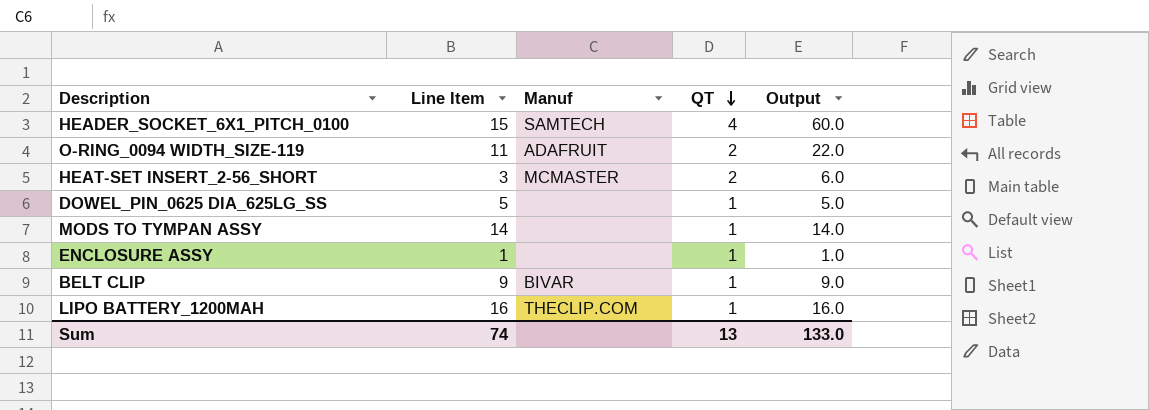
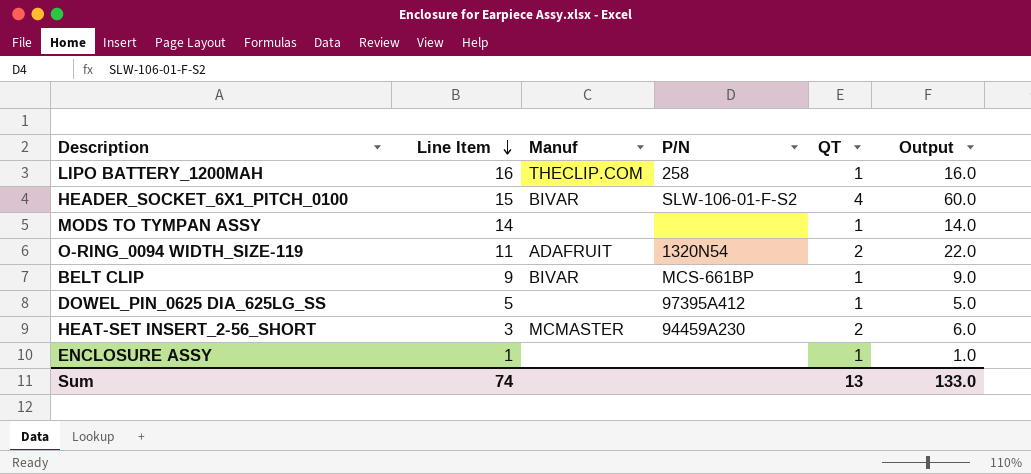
row order: QT descending -> Line Item descending
column P/N | position: none -> 4
HEADER_SOCKET_6X1_PITCH_0100 | Manuf: SAMTECH -> BIVAR

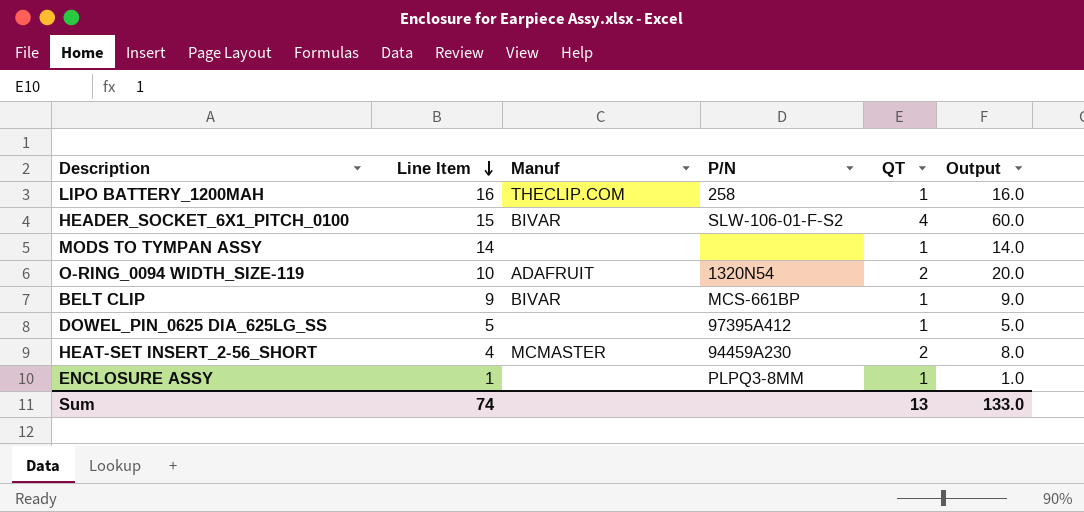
O-RING_0094 WIDTH_SIZE-119 | Line Item: 11 -> 10
O-RING_0094 WIDTH_SIZE-119 | Output: 22.0 -> 20.0
HEAT-SET INSERT_2-56_SHORT | Line Item: 3 -> 4
HEAT-SET INSERT_2-56_SHORT | Output: 6.0 -> 8.0
ENCLOSURE ASSY | P/N: none -> PLPQ3-8MM

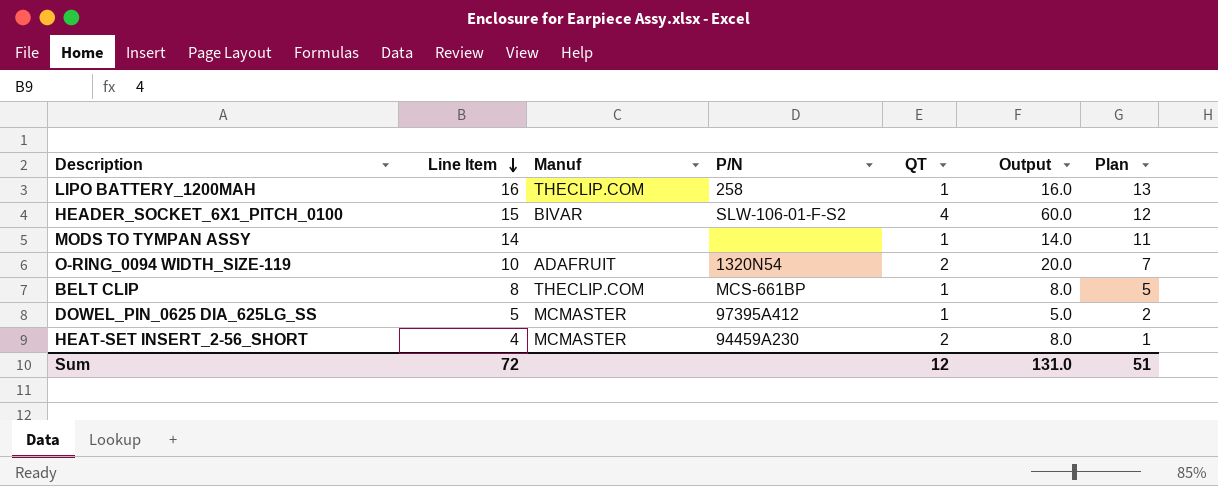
column Plan | formula: none -> [Line Item] - 3
row ENCLOSURE ASSY: 1 | none | PLPQ3-8MM | 1 | 1.0 -> none
BELT CLIP | Line Item: 9 -> 8
BELT CLIP | Manuf: BIVAR -> THECLIP.COM
BELT CLIP | Output: 9.0 -> 8.0
DOWEL_PIN_0625 DIA_625LG_SS | Manuf: none -> MCMASTER
Sum | Line Item: 74 -> 72
Sum | QT: 13 -> 12
Sum | Output: 133.0 -> 131.0

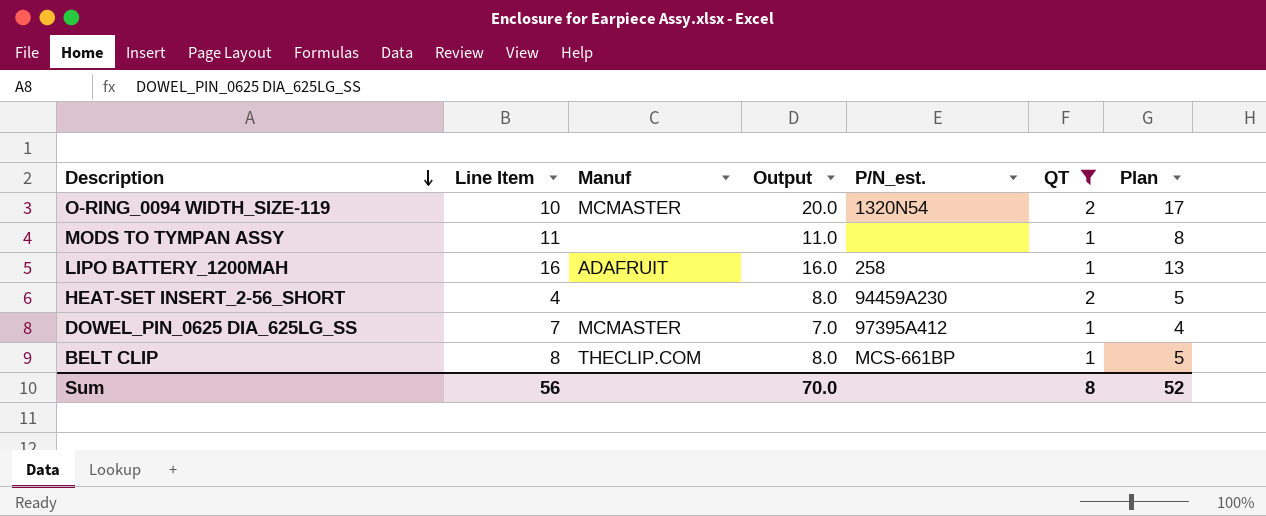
filter: none -> QT != 4
row order: Line Item descending -> Description descending
column Output | position: 6 -> 4
column name: P/N -> P/N_est.
column Plan | formula: [Line Item] - 3 -> [Output] - 3
O-RING_0094 WIDTH_SIZE-119 | Manuf: ADAFRUIT -> MCMASTER
MODS TO TYMPAN ASSY | Line Item: 14 -> 11
MODS TO TYMPAN ASSY | Output: 14.0 -> 11.0
LIPO BATTERY_1200MAH | Manuf: THECLIP.COM -> ADAFRUIT
HEAT-SET INSERT_2-56_SHORT | Manuf: MCMASTER -> none
DOWEL_PIN_0625 DIA_625LG_SS | Line Item: 5 -> 7
DOWEL_PIN_0625 DIA_625LG_SS | Output: 5.0 -> 7.0
Sum | Line Item: 72 -> 56
Sum | Output: 131.0 -> 70.0
Sum | QT: 12 -> 8
Sum | Plan: 51 -> 52

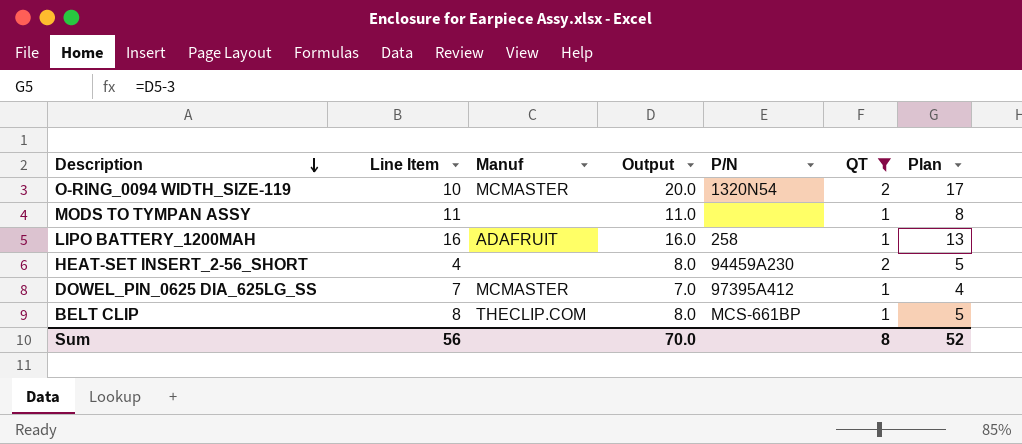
column name: P/N_est. -> P/N

